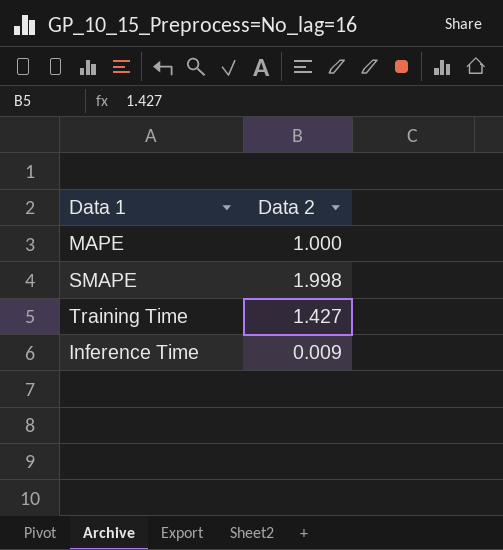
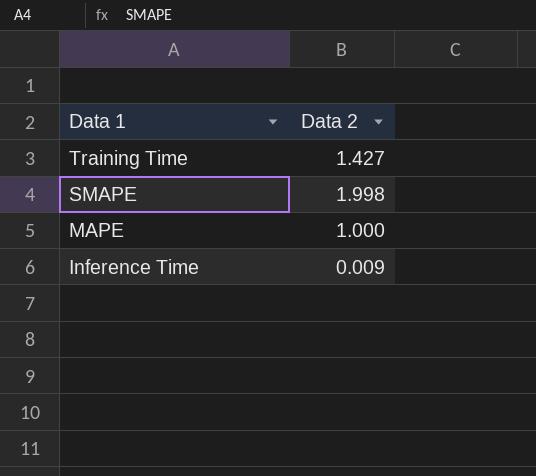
row order: none -> Data 1 descending

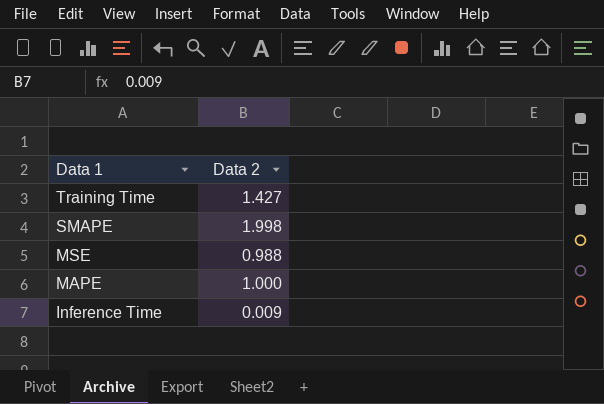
row MSE: none -> 0.988

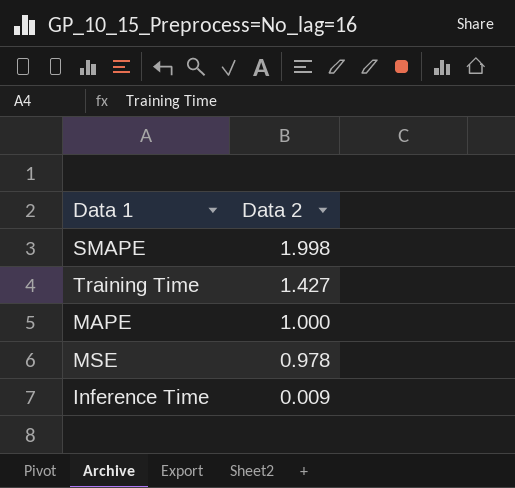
row order: Data 1 descending -> Data 2 descending
MSE | Data 2: 0.988 -> 0.978

